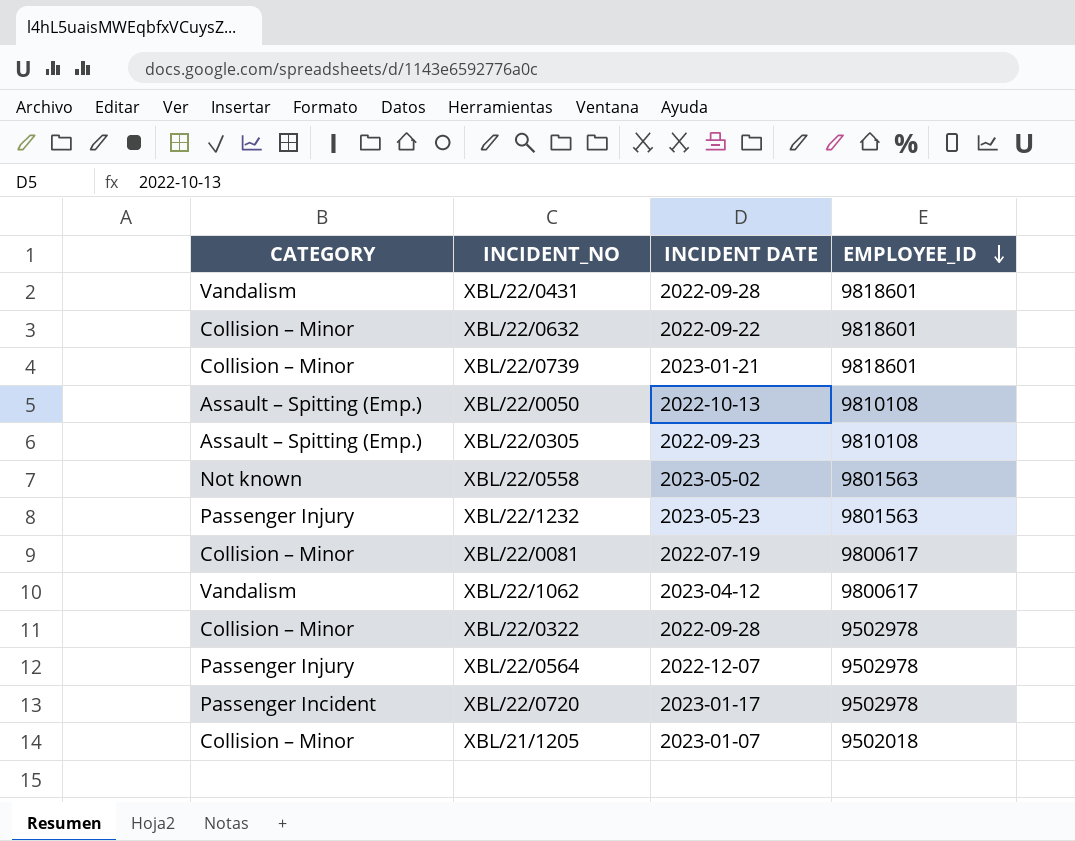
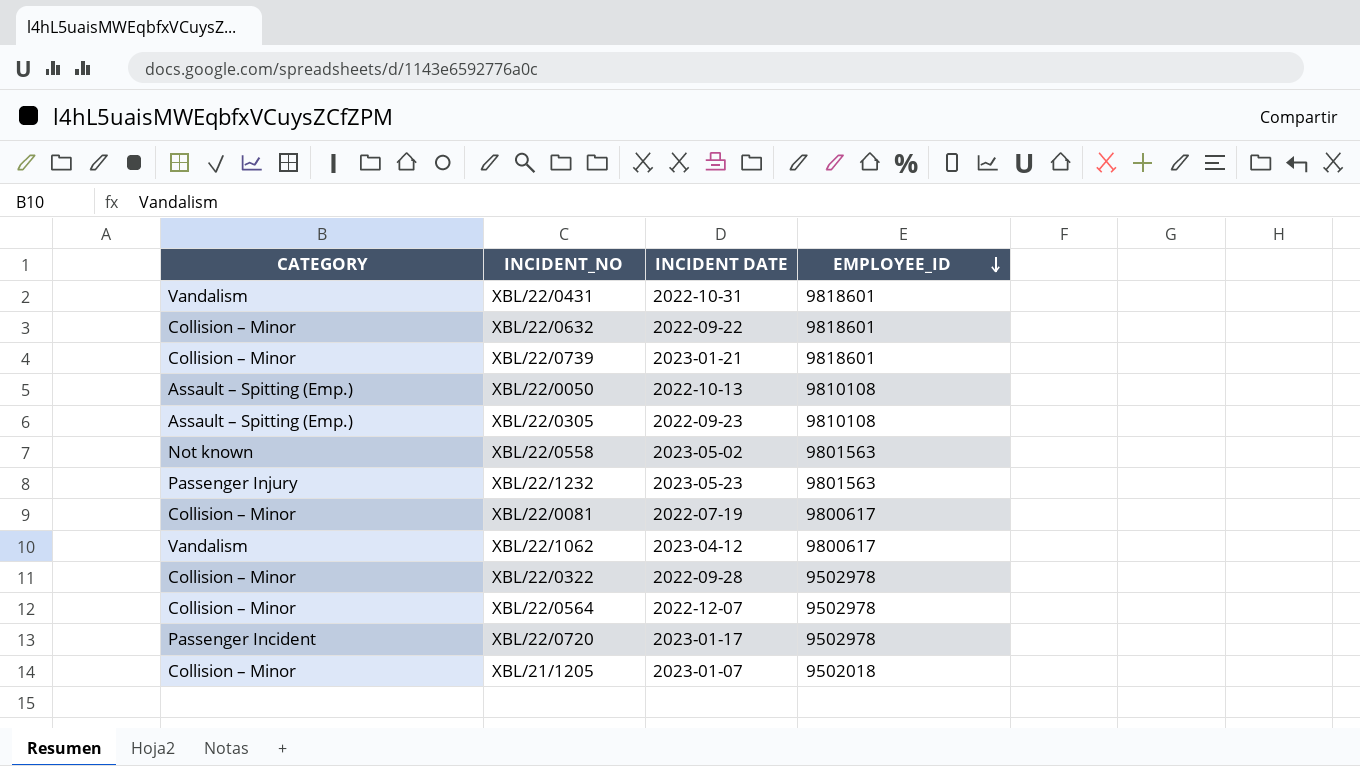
XBL/22/0431 | INCIDENT DATE: 2022-09-28 -> 2022-10-31
XBL/22/0564 | CATEGORY: Passenger Injury -> Collision – Minor

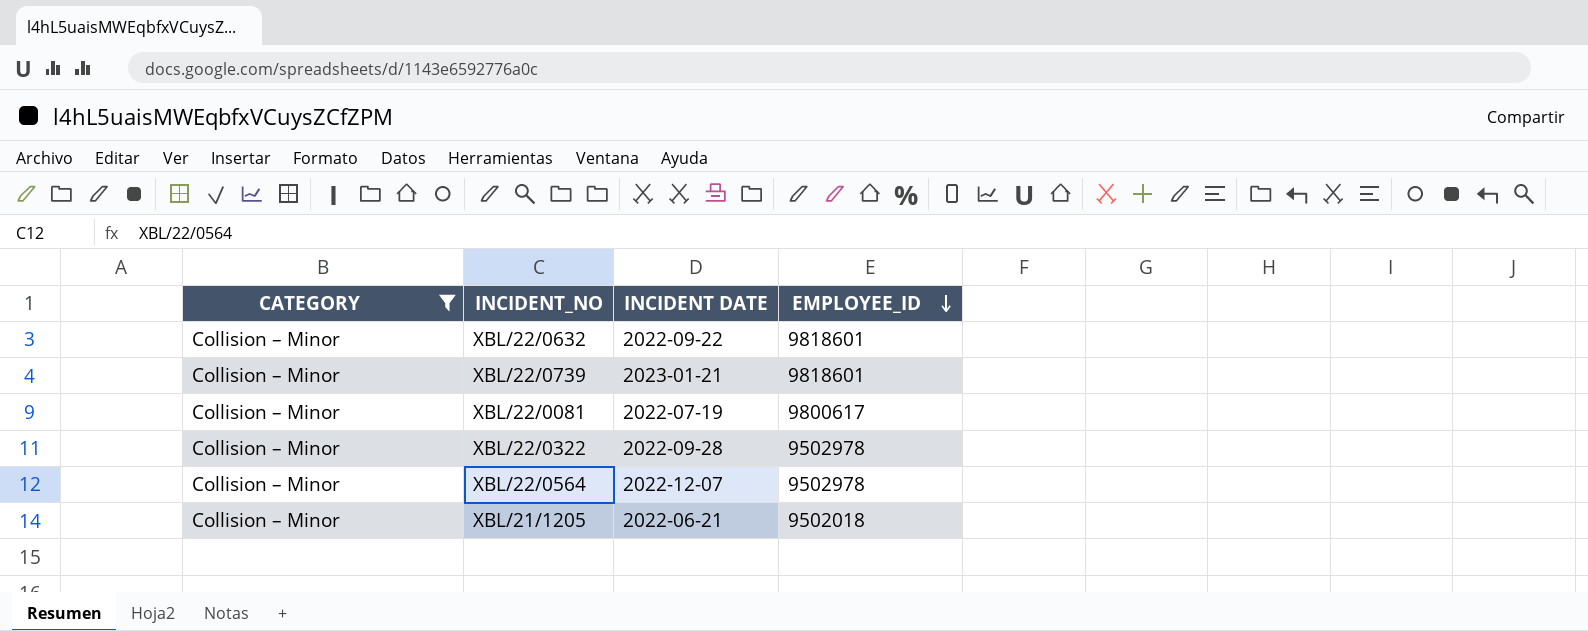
filter: none -> CATEGORY = Collision – Minor
XBL/21/1205 | INCIDENT DATE: 2023-01-07 -> 2022-06-21

